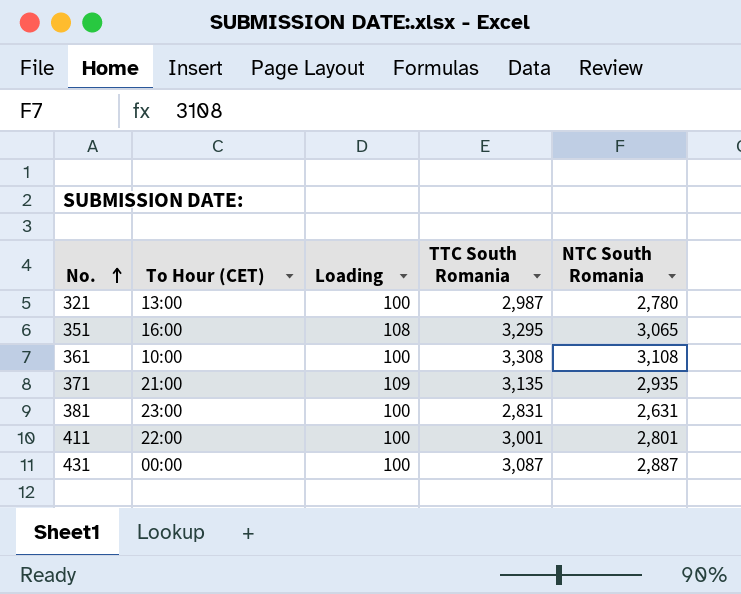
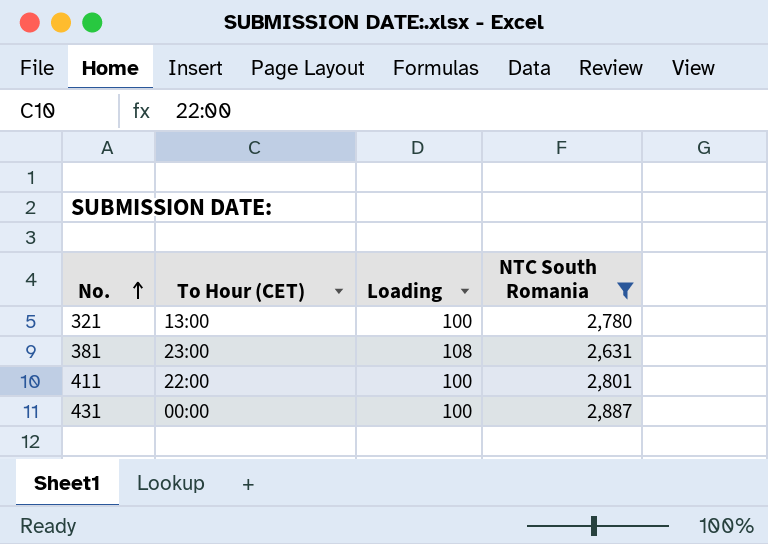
filter: none -> NTC South Romania <= 2,887
column TTC South Romania | position: 4 -> none
381 | Loading: 100 -> 108

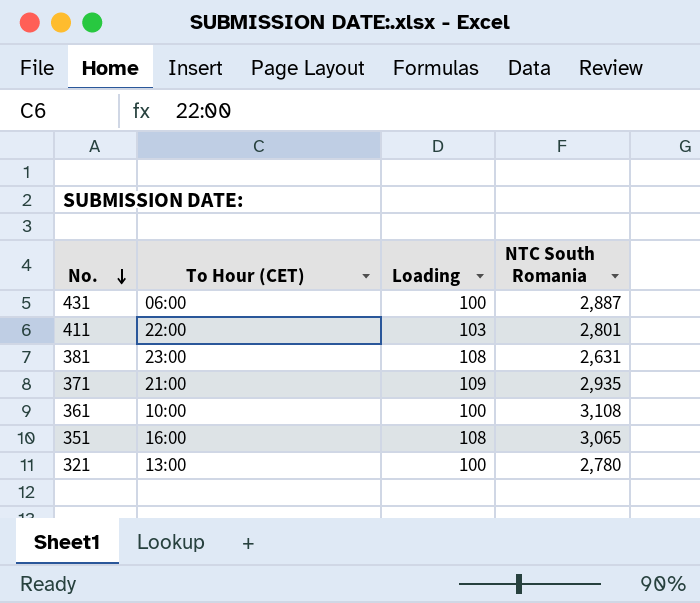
filter: NTC South Romania <= 2,887 -> none
row order: No. ascending -> No. descending
431 | To Hour (CET): 00:00 -> 06:00
411 | Loading: 100 -> 103

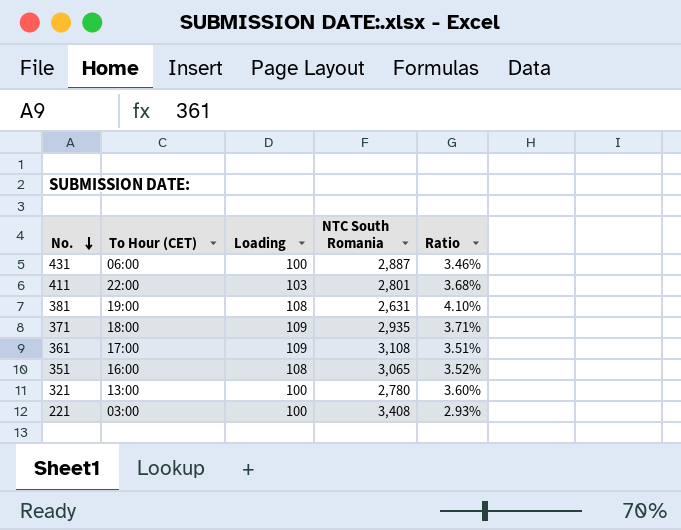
column Ratio | formula: none -> [Loading] / [NTC South Romania]
381 | To Hour (CET): 23:00 -> 19:00
371 | To Hour (CET): 21:00 -> 18:00
361 | To Hour (CET): 10:00 -> 17:00
361 | Loading: 100 -> 109
row 221: none -> 03:00 | 100 | 3,408 | 2.93%

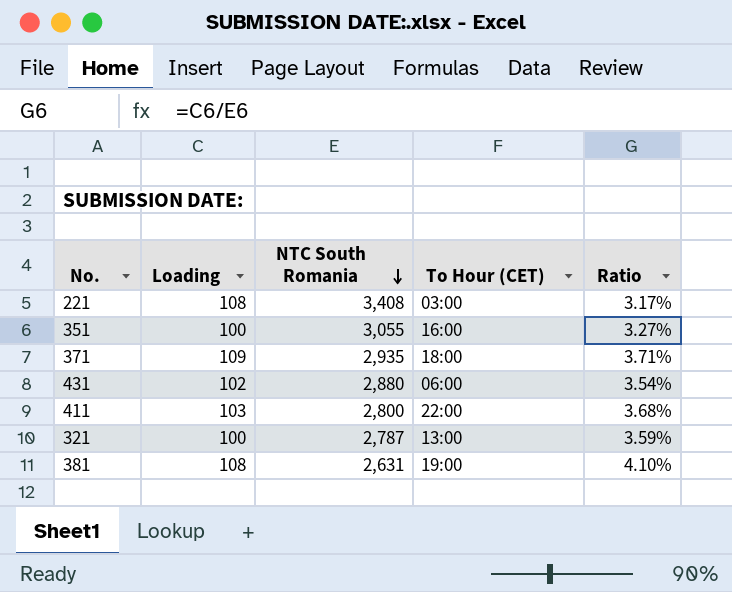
row order: No. descending -> NTC South Romania descending
column To Hour (CET) | position: 2 -> 4
row 361: 17:00 | 109 | 3,108 | 3.51% -> none
221 | Loading: 100 -> 108
221 | Ratio: 2.93% -> 3.17%
351 | Loading: 108 -> 100
351 | NTC South Romania: 3,065 -> 3,055
351 | Ratio: 3.52% -> 3.27%
431 | Loading: 100 -> 102
431 | NTC South Romania: 2,887 -> 2,880
431 | Ratio: 3.46% -> 3.54%
411 | NTC South Romania: 2,801 -> 2,800
321 | NTC South Romania: 2,780 -> 2,787
321 | Ratio: 3.60% -> 3.59%

